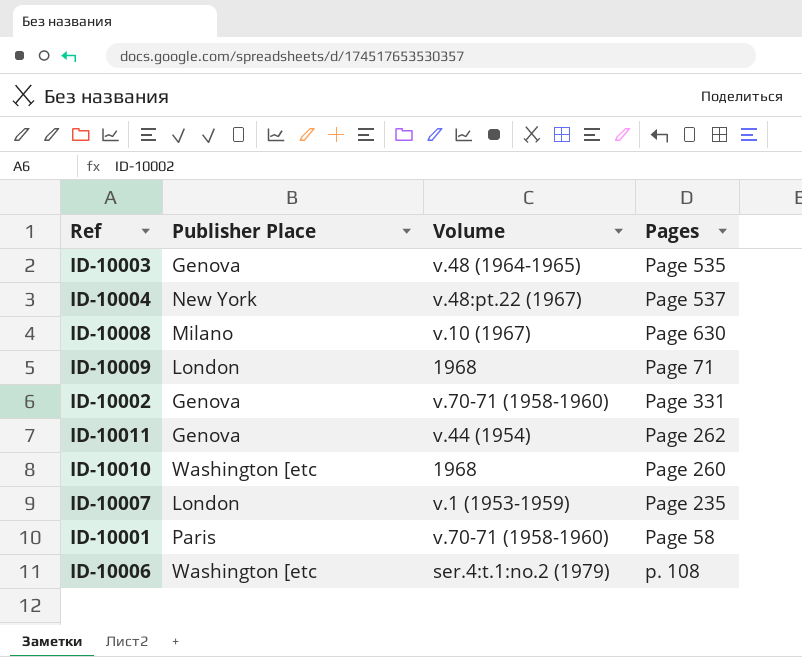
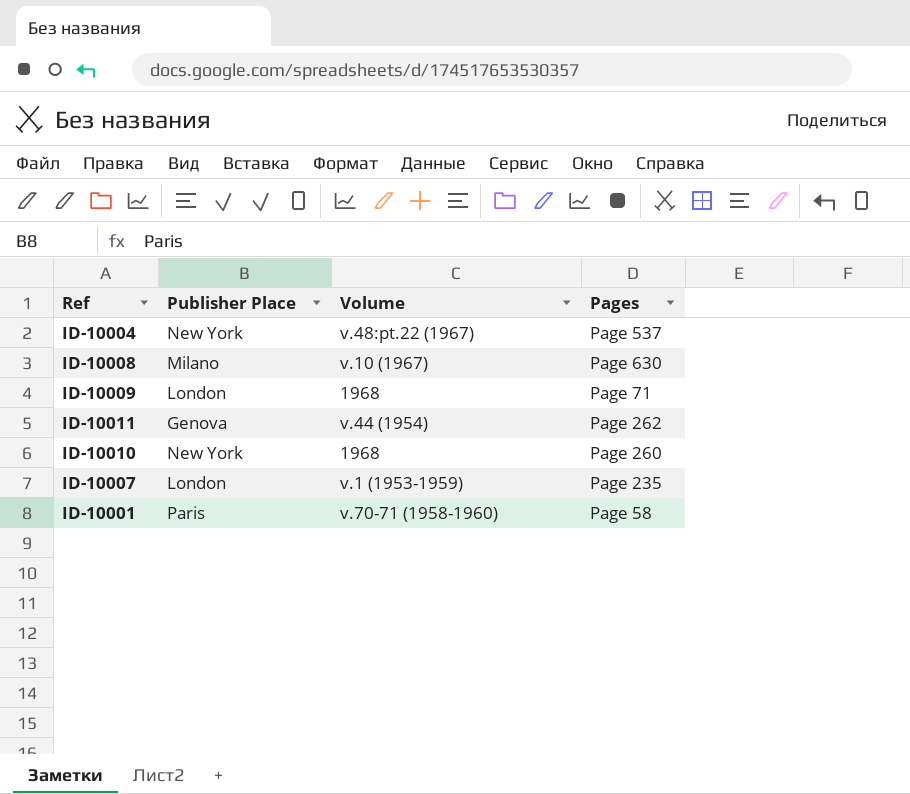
row ID-10003: Genova | v.48 (1964-1965) | Page 535 -> none
row ID-10002: Genova | v.70-71 (1958-1960) | Page 331 -> none
row ID-10006: Washington [etc | ser.4:t.1:no.2 (1979) | p. 108 -> none
ID-10010 | Publisher Place: Washington [etc -> New York

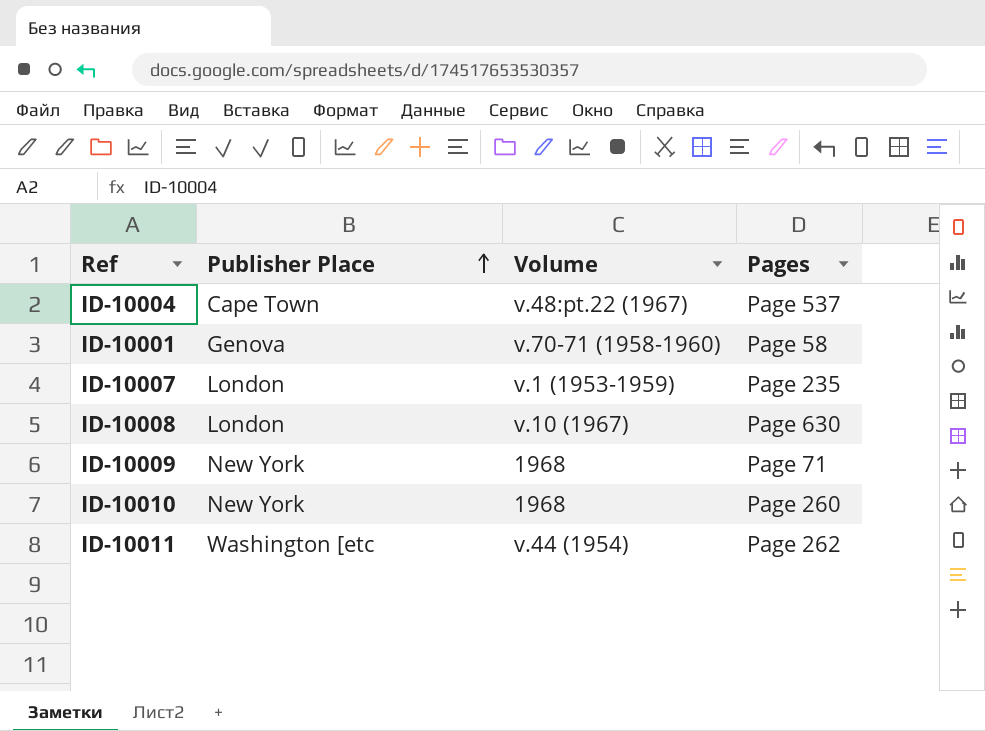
row order: none -> Publisher Place ascending
ID-10004 | Publisher Place: New York -> Cape Town
ID-10001 | Publisher Place: Paris -> Genova
ID-10008 | Publisher Place: Milano -> London
ID-10009 | Publisher Place: London -> New York
ID-10011 | Publisher Place: Genova -> Washington [etc

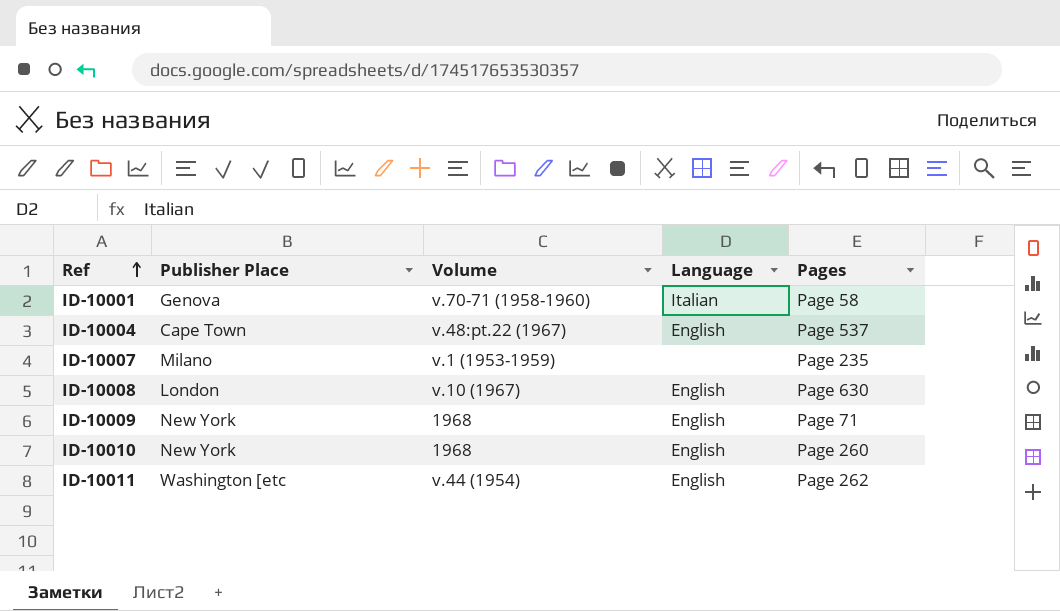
row order: Publisher Place ascending -> Ref ascending
column Language | position: none -> 4
ID-10007 | Publisher Place: London -> Milano

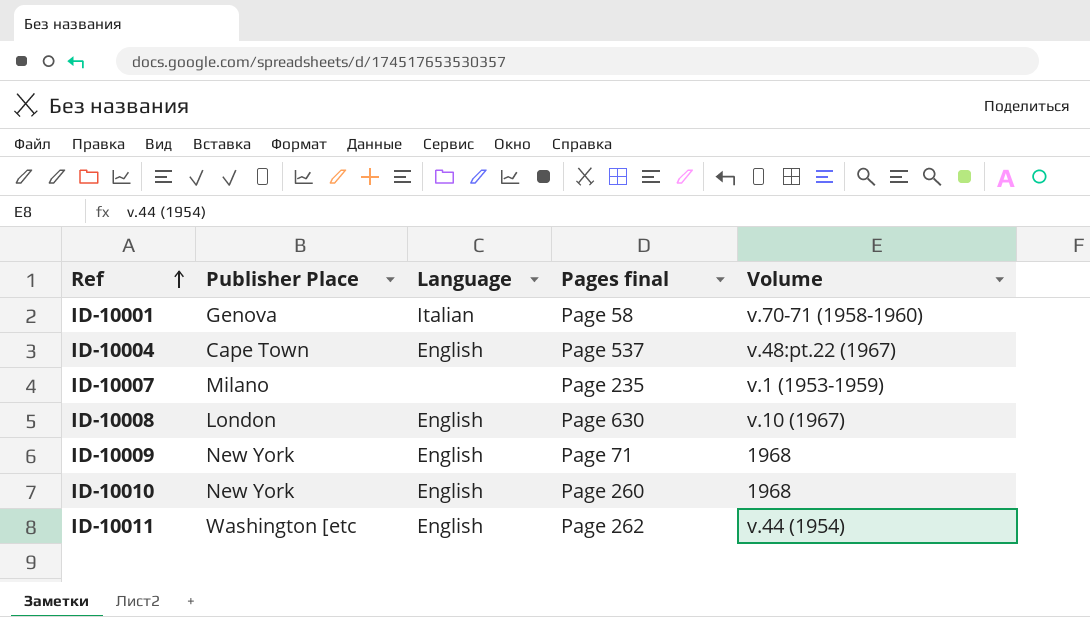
column name: Pages -> Pages final
column Volume | position: 3 -> 5

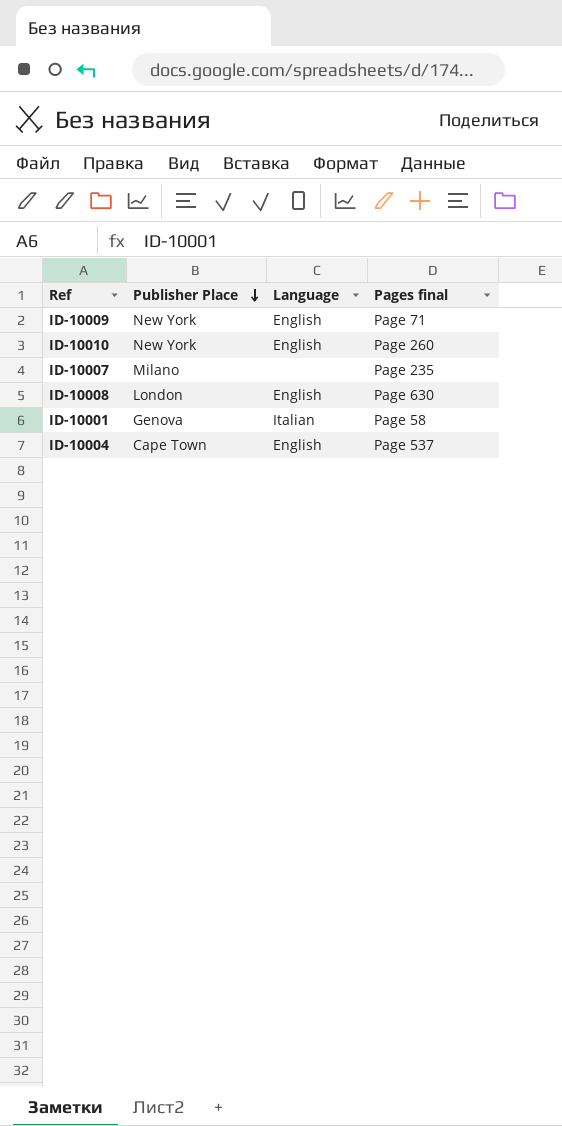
row order: Ref ascending -> Publisher Place descending
column Volume | position: 5 -> none
row ID-10011: Washington [etc | English | Page 262 | v.44 (1954) -> none

